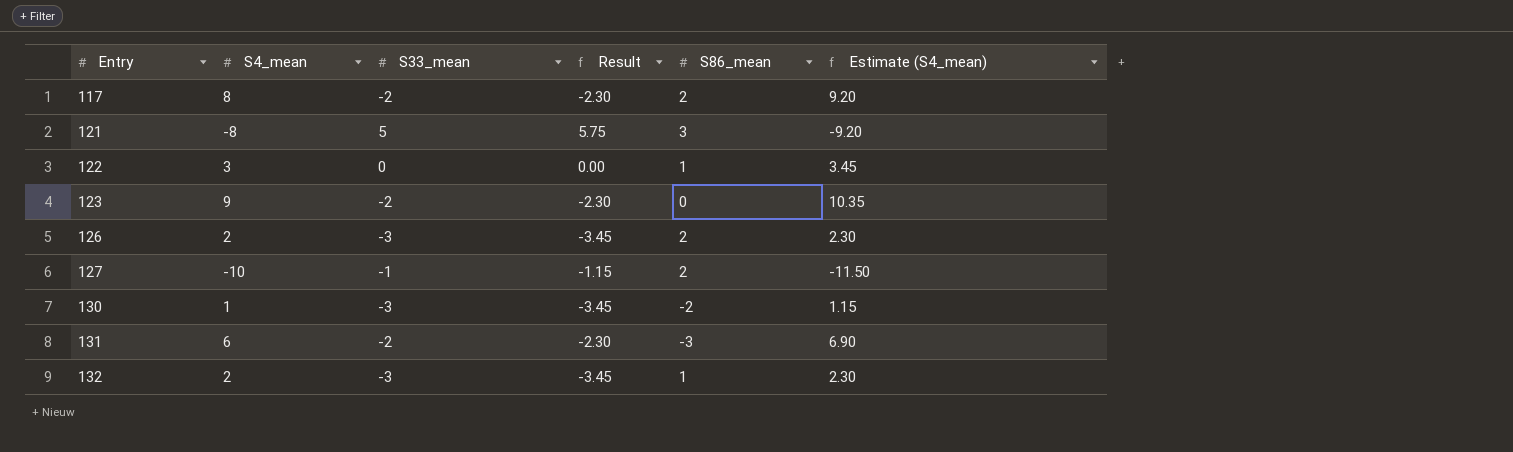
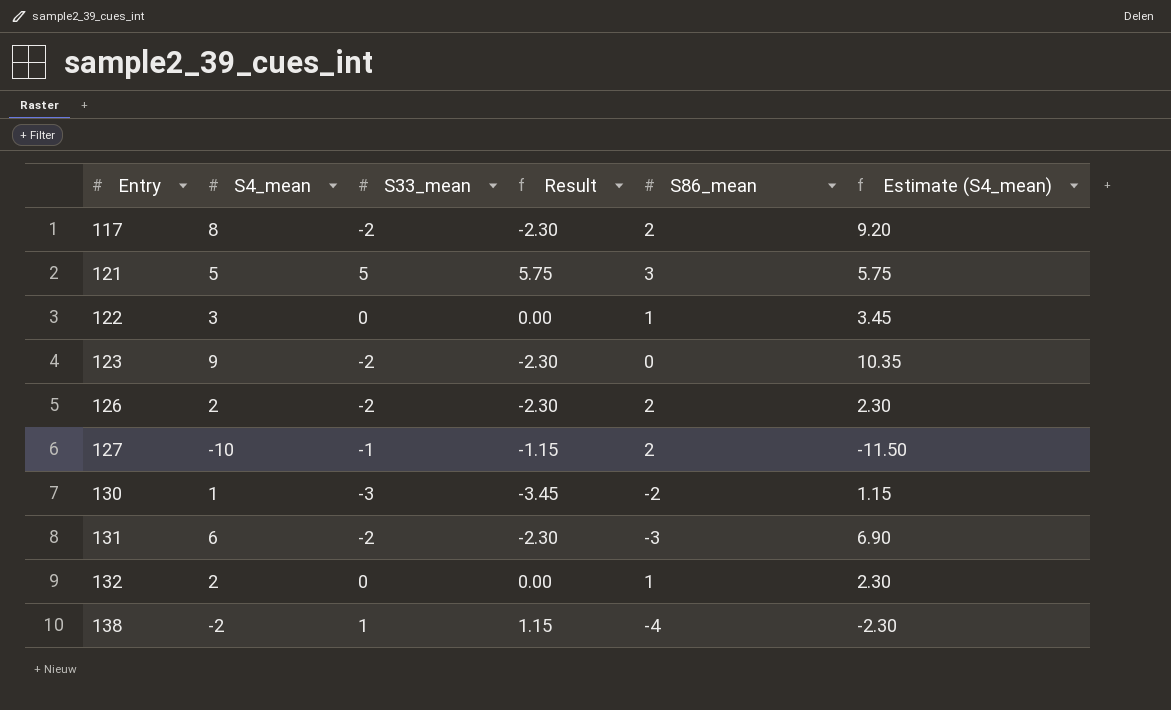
121 | S4_mean: -8 -> 5
121 | Estimate (S4_mean): -9.20 -> 5.75
126 | S33_mean: -3 -> -2
126 | Result: -3.45 -> -2.30
132 | S33_mean: -3 -> 0
132 | Result: -3.45 -> 0.00
row 138: none -> -2 | 1 | 1.15 | -4 | -2.30

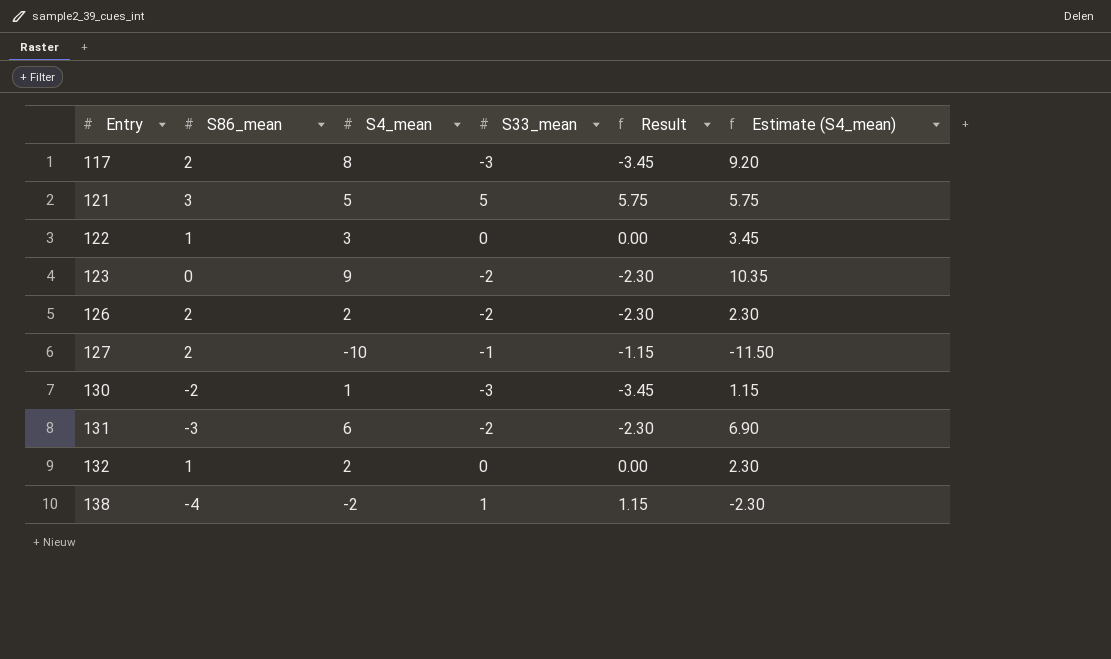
column S86_mean | position: 5 -> 2
117 | S33_mean: -2 -> -3
117 | Result: -2.30 -> -3.45

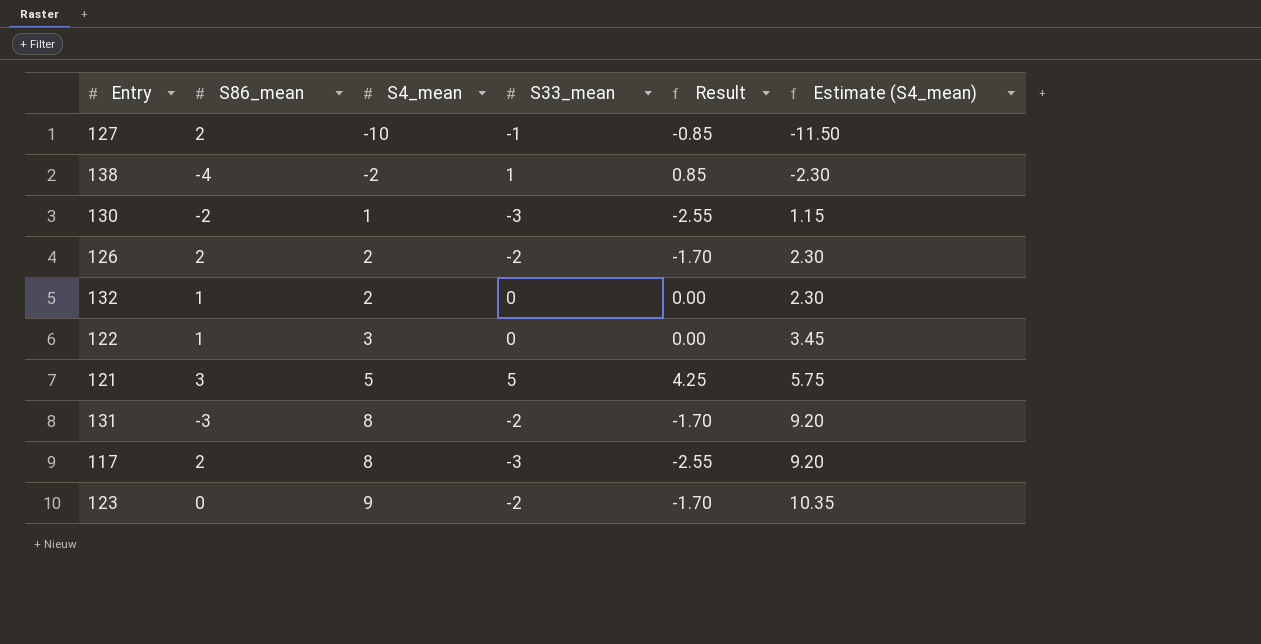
row order: Entry ascending -> S4_mean ascending
column Result | formula: [S33_mean] * 1.15 -> [S33_mean] * 0.85
131 | S4_mean: 6 -> 8
131 | Estimate (S4_mean): 6.90 -> 9.20

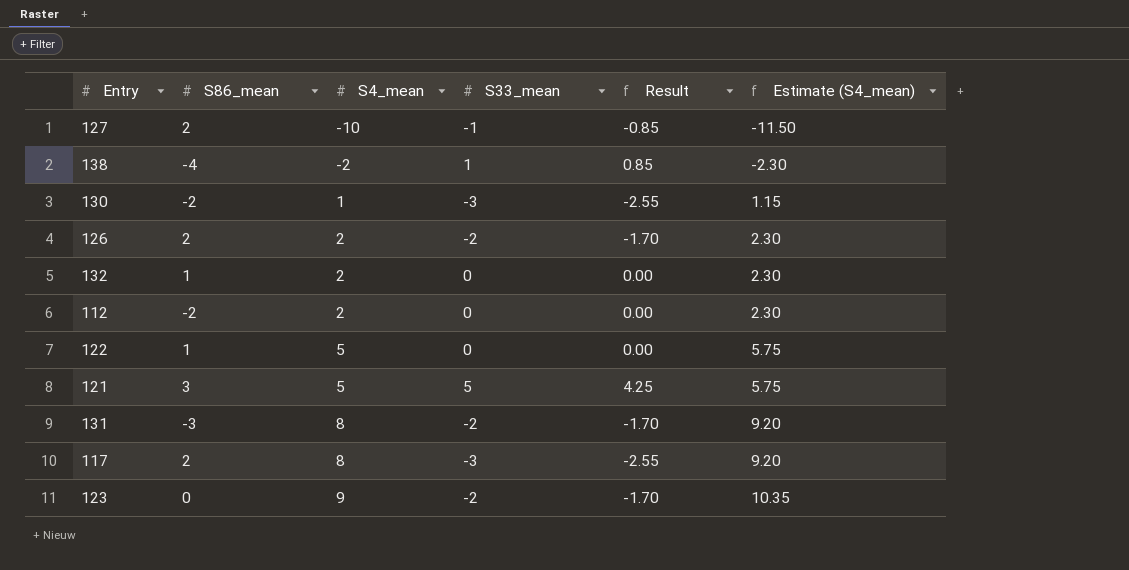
row 112: none -> -2 | 2 | 0 | 0.00 | 2.30
122 | S4_mean: 3 -> 5
122 | Estimate (S4_mean): 3.45 -> 5.75

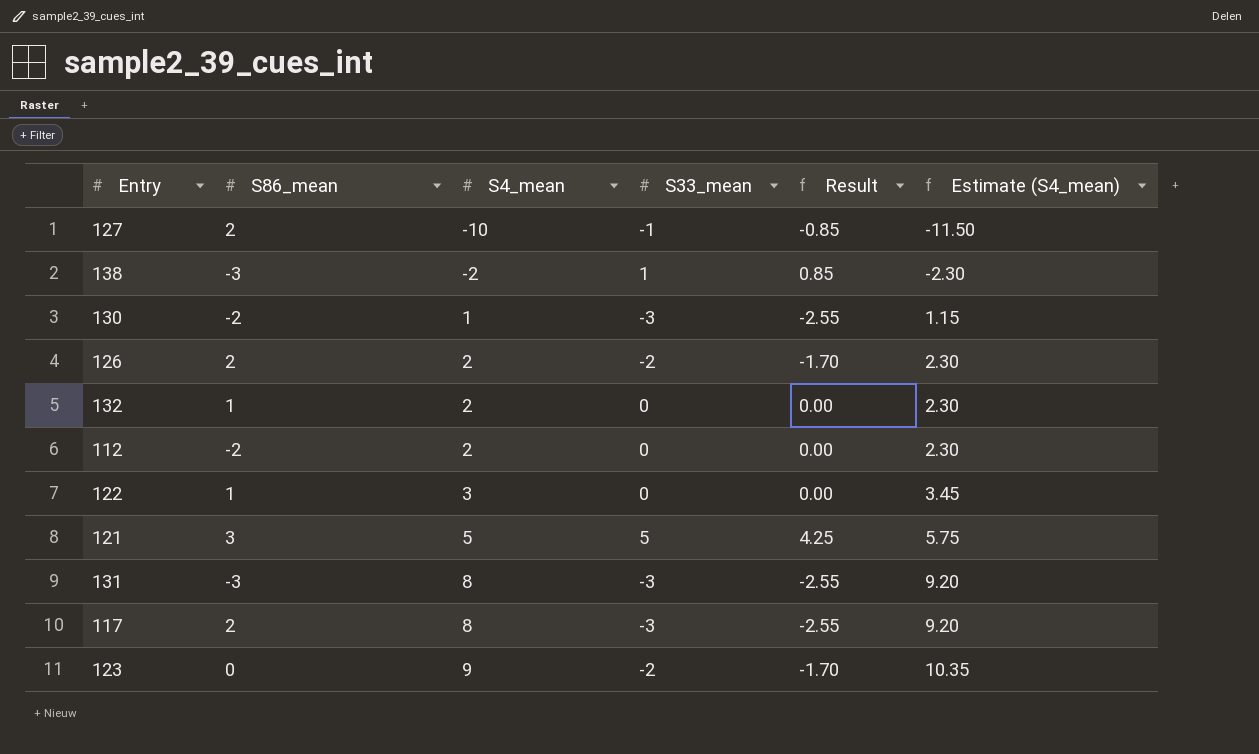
138 | S86_mean: -4 -> -3
122 | S4_mean: 5 -> 3
122 | Estimate (S4_mean): 5.75 -> 3.45
131 | S33_mean: -2 -> -3
131 | Result: -1.70 -> -2.55

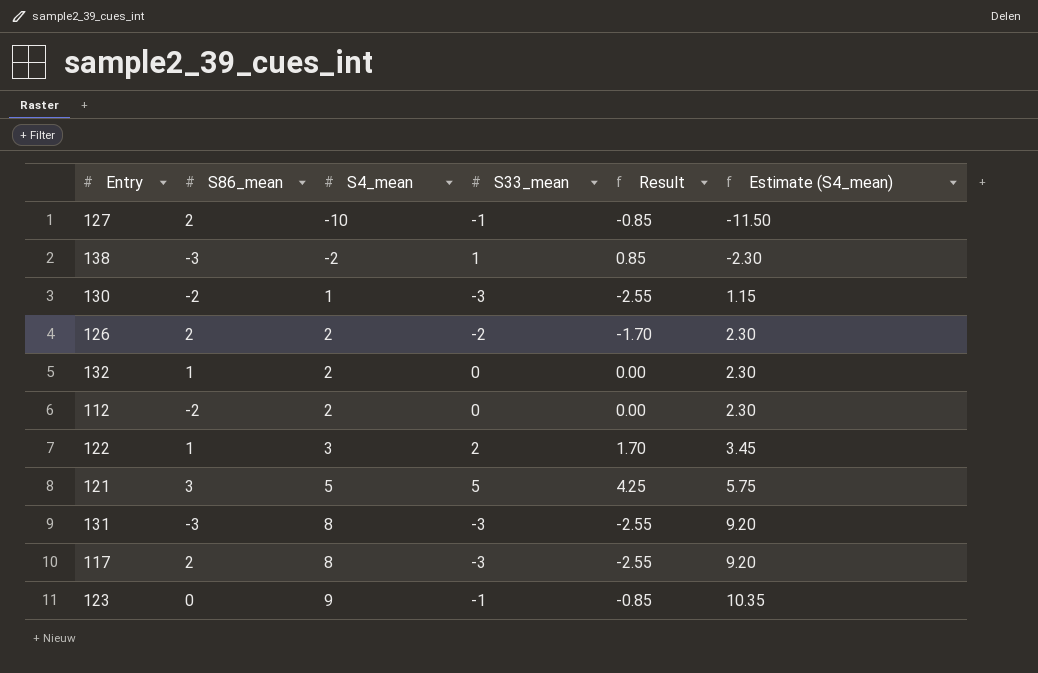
122 | S33_mean: 0 -> 2
122 | Result: 0.00 -> 1.70
123 | S33_mean: -2 -> -1
123 | Result: -1.70 -> -0.85

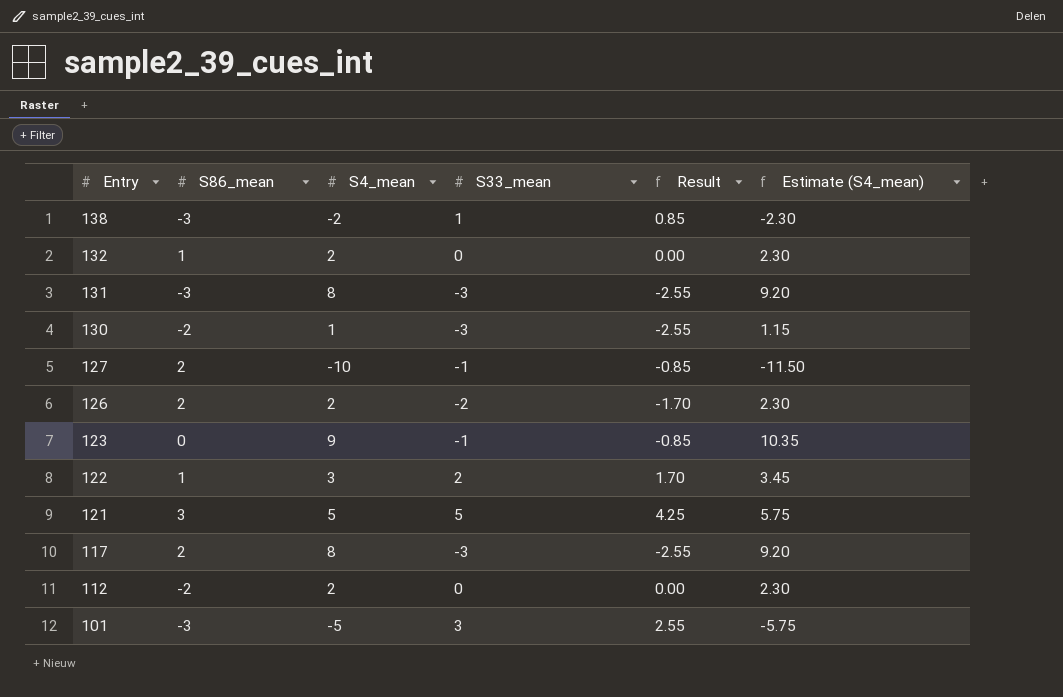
row order: S4_mean ascending -> Entry descending
row 101: none -> -3 | -5 | 3 | 2.55 | -5.75

